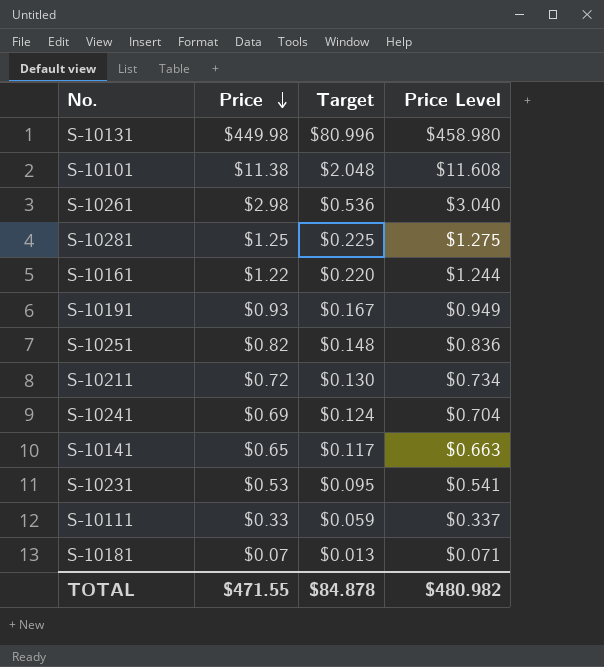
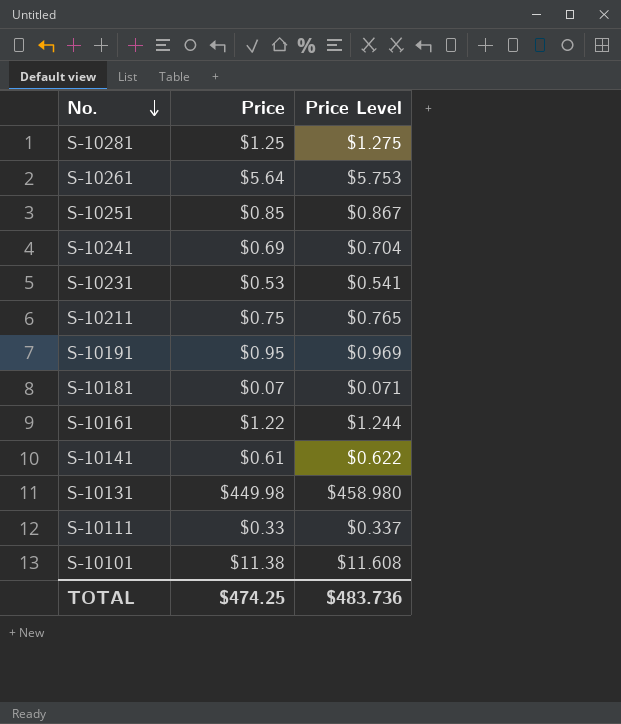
row order: Price descending -> No. descending
column Target | formula: [Price] * 0.18 -> none
S-10261 | Price: $2.98 -> $5.64
S-10261 | Price Level: $3.040 -> $5.753
S-10251 | Price: $0.82 -> $0.85
S-10251 | Price Level: $0.836 -> $0.867
S-10211 | Price: $0.72 -> $0.75
S-10211 | Price Level: $0.734 -> $0.765
S-10191 | Price: $0.93 -> $0.95
S-10191 | Price Level: $0.949 -> $0.969
S-10141 | Price: $0.65 -> $0.61
S-10141 | Price Level: $0.663 -> $0.622
TOTAL | Price: $471.55 -> $474.25
TOTAL | Price Level: $480.982 -> $483.736

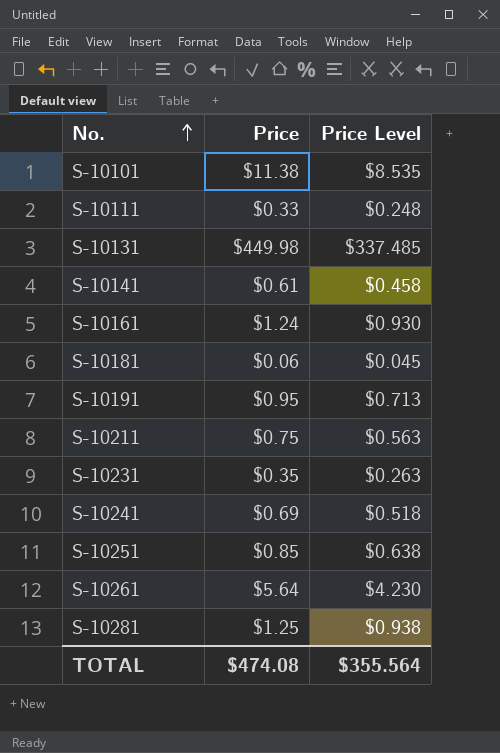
row order: No. descending -> No. ascending
column Price Level | formula: [Price] * 1.02 -> [Price] * 0.75
S-10161 | Price: $1.22 -> $1.24
S-10181 | Price: $0.07 -> $0.06
S-10231 | Price: $0.53 -> $0.35
TOTAL | Price: $474.25 -> $474.08
TOTAL | Price Level: $483.736 -> $355.564

